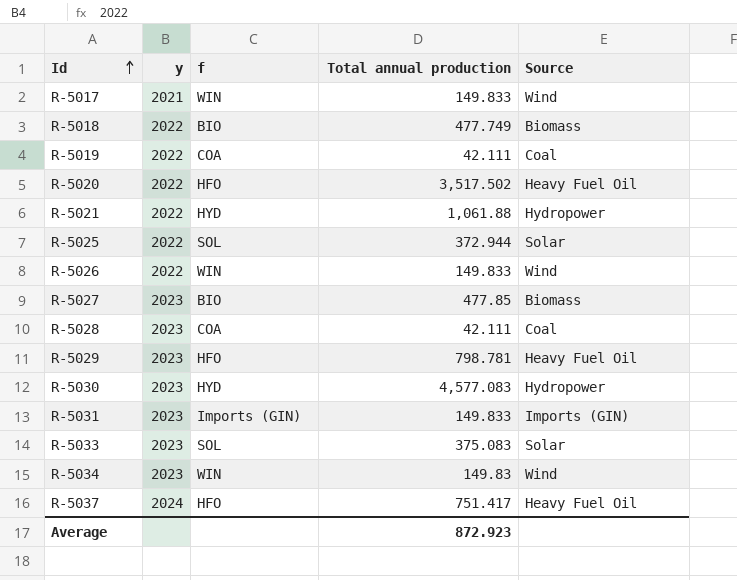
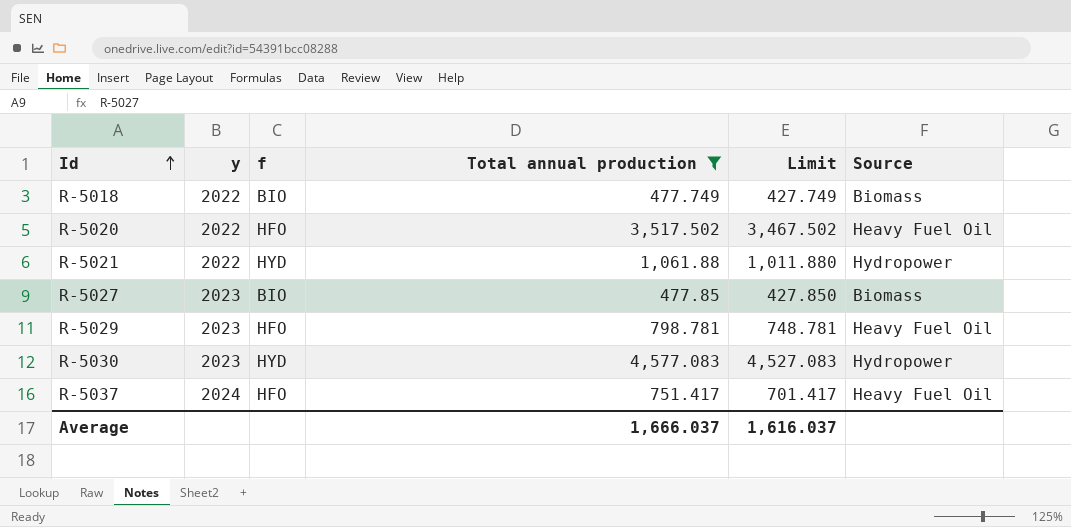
filter: none -> Total annual production >= 477.749
column Limit | formula: none -> [Total annual production] - 50
Average | Total annual production: 872.923 -> 1,666.037

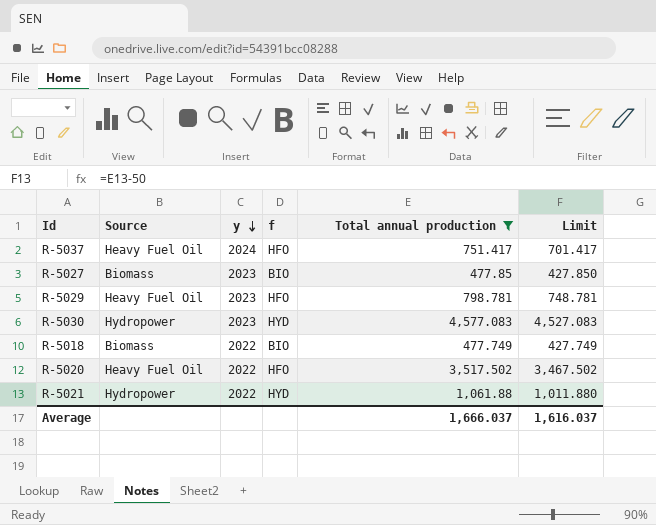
row order: Id ascending -> y descending
column Source | position: 6 -> 2

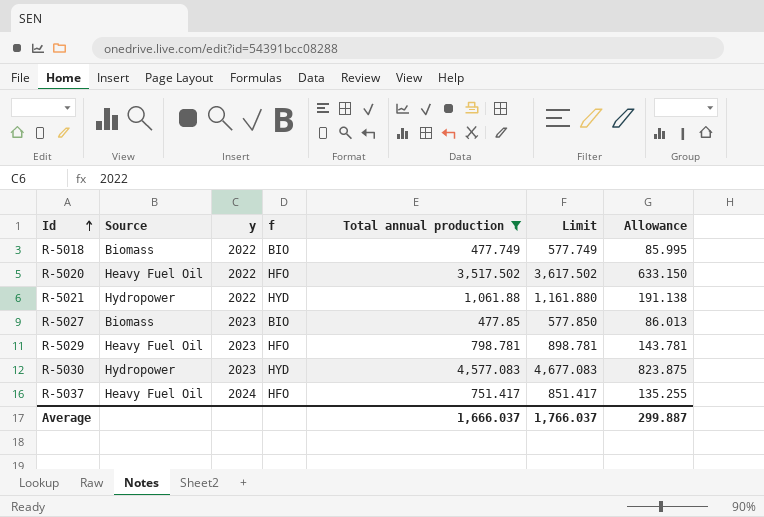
row order: y descending -> Id ascending
column Limit | formula: [Total annual production] - 50 -> [Total annual production] + 100
column Allowance | formula: none -> [Total annual production] * 0.18
Average | Limit: 1,616.037 -> 1,766.037

